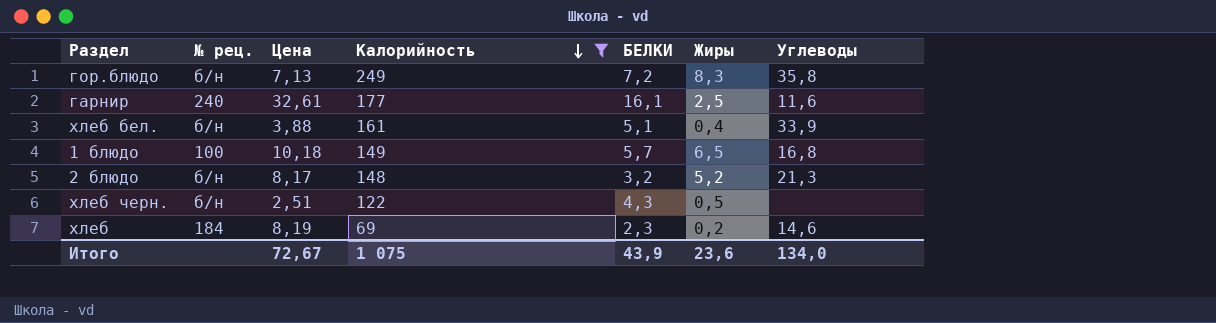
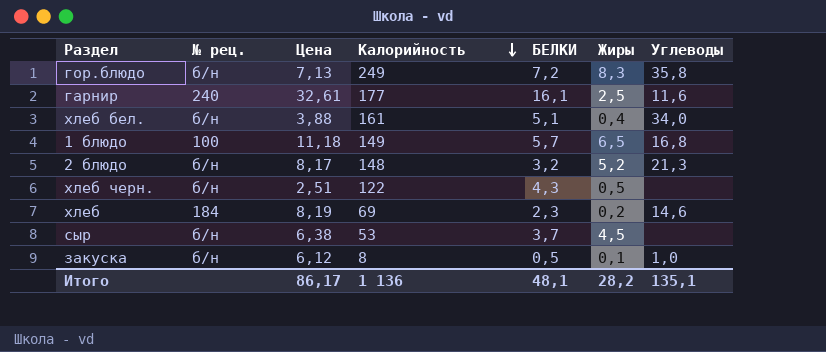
filter: Калорийность >= 69 -> none
хлеб бел. | Углеводы: 33,9 -> 34,0
1 блюдо | Цена: 10,18 -> 11,18
Итого | Цена: 72,67 -> 86,17
Итого | Калорийность: 1 075 -> 1 136
Итого | БЕЛКИ: 43,9 -> 48,1
Итого | Жиры: 23,6 -> 28,2
Итого | Углеводы: 134,0 -> 135,1

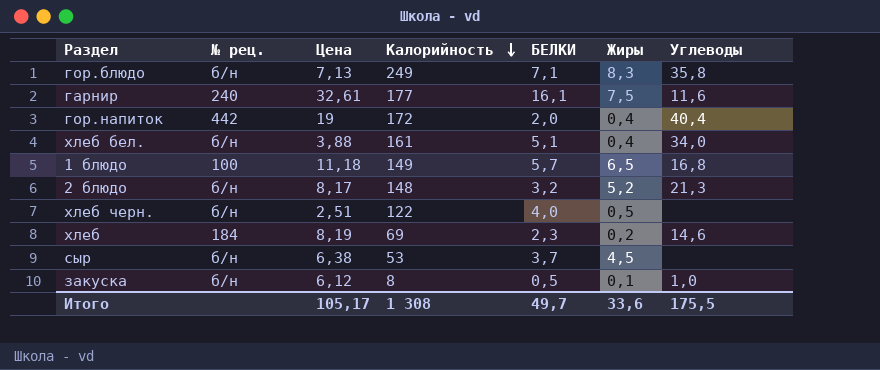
гор.блюдо | БЕЛКИ: 7,2 -> 7,1
гарнир | Жиры: 2,5 -> 7,5
row гор.напиток: none -> 442 | 19 | 172 | 2,0 | 0,4 | 40,4
хлеб черн. | БЕЛКИ: 4,3 -> 4,0
Итого | Цена: 86,17 -> 105,17
Итого | Калорийность: 1 136 -> 1 308
Итого | БЕЛКИ: 48,1 -> 49,7
Итого | Жиры: 28,2 -> 33,6
Итого | Углеводы: 135,1 -> 175,5

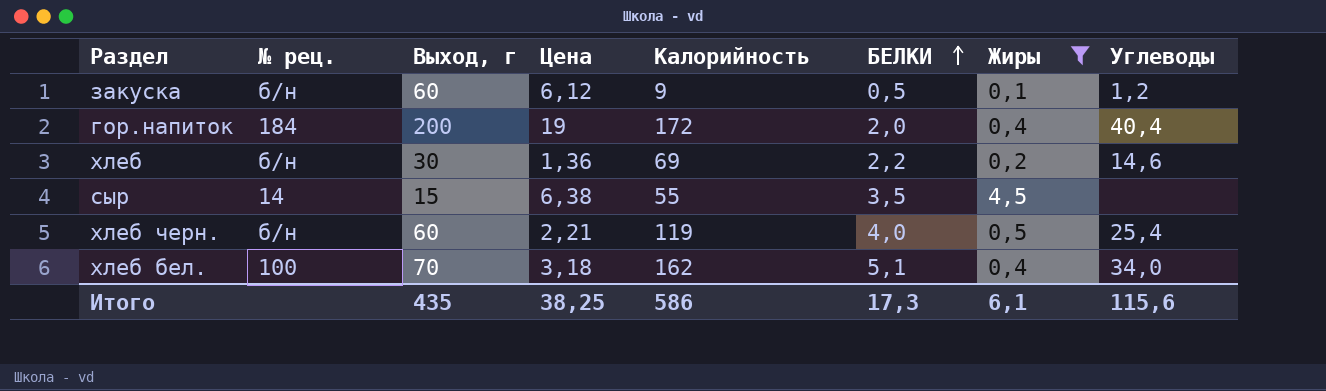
filter: none -> Жиры <= 4,5
row order: Калорийность descending -> БЕЛКИ ascending
column Выход, г | position: none -> 3
закуска | Калорийность: 8 -> 9
закуска | Углеводы: 1,0 -> 1,2
гор.напиток | № рец.: 442 -> 184
хлеб | № рец.: 184 -> б/н
хлеб | Цена: 8,19 -> 1,36
хлеб | БЕЛКИ: 2,3 -> 2,2
сыр | № рец.: б/н -> 14
сыр | Калорийность: 53 -> 55
сыр | БЕЛКИ: 3,7 -> 3,5
хлеб черн. | Цена: 2,51 -> 2,21
хлеб черн. | Калорийность: 122 -> 119
хлеб черн. | Углеводы: none -> 25,4
хлеб бел. | № рец.: б/н -> 100
хлеб бел. | Цена: 3,88 -> 3,18
хлеб бел. | Калорийность: 161 -> 162
Итого | Цена: 105,17 -> 38,25
Итого | Калорийность: 1 308 -> 586
Итого | БЕЛКИ: 49,7 -> 17,3
Итого | Жиры: 33,6 -> 6,1
Итого | Углеводы: 175,5 -> 115,6

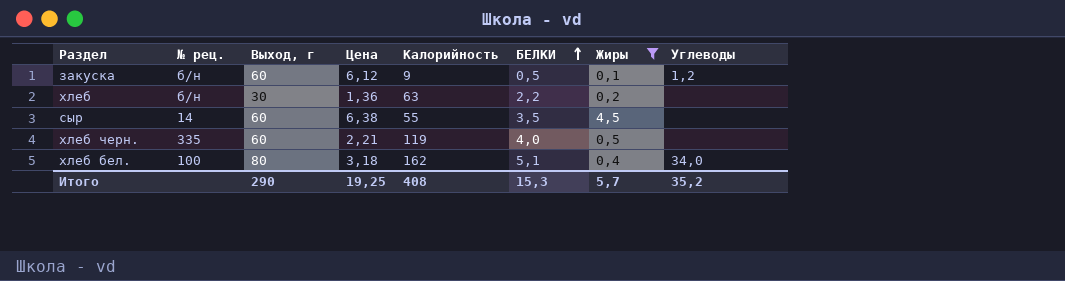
row гор.напиток: 184 | 200 | 19 | 172 | 2,0 | 0,4 | 40,4 -> none
хлеб | Калорийность: 69 -> 63
хлеб | Углеводы: 14,6 -> none
сыр | Выход, г: 15 -> 60
хлеб черн. | № рец.: б/н -> 335
хлеб черн. | Углеводы: 25,4 -> none
хлеб бел. | Выход, г: 70 -> 80
Итого | Выход, г: 435 -> 290
Итого | Цена: 38,25 -> 19,25
Итого | Калорийность: 586 -> 408
Итого | БЕЛКИ: 17,3 -> 15,3
Итого | Жиры: 6,1 -> 5,7
Итого | Углеводы: 115,6 -> 35,2

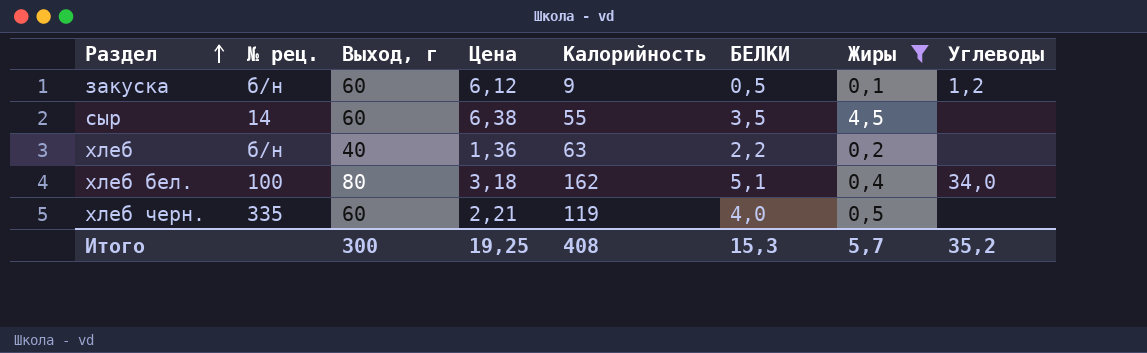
row order: БЕЛКИ ascending -> Раздел ascending
хлеб | Выход, г: 30 -> 40
Итого | Выход, г: 290 -> 300

